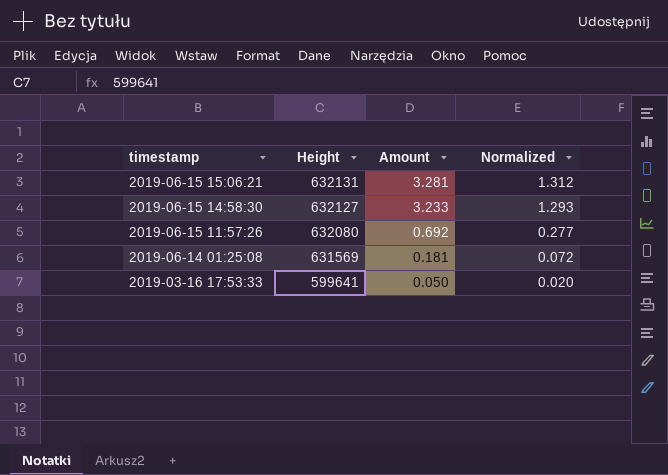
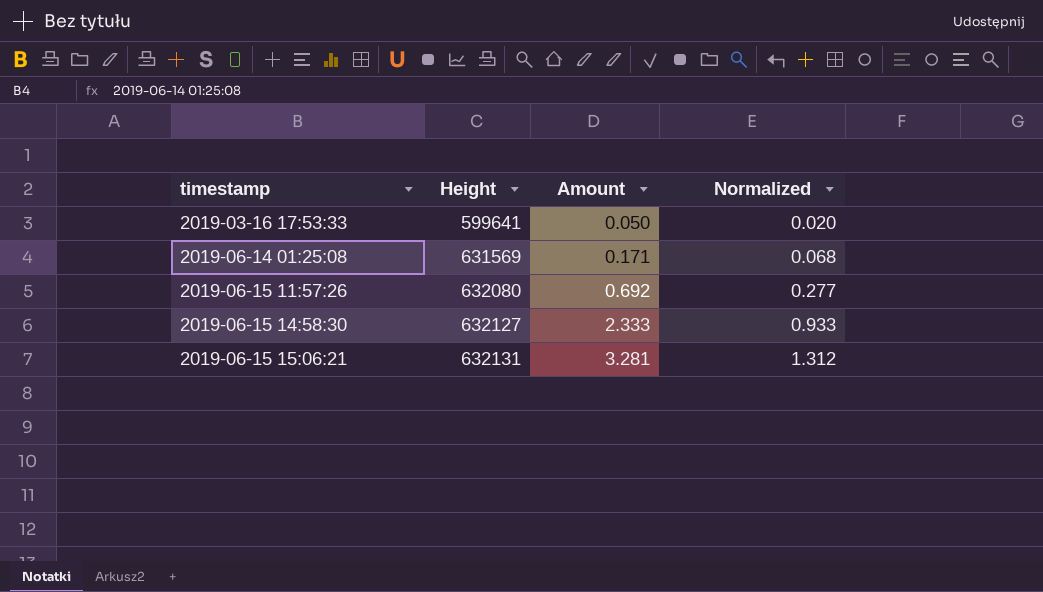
row order: timestamp descending -> timestamp ascending
2019-06-14 01:25:08 | Amount: 0.181 -> 0.171
2019-06-14 01:25:08 | Normalized: 0.072 -> 0.068
2019-06-15 14:58:30 | Amount: 3.233 -> 2.333
2019-06-15 14:58:30 | Normalized: 1.293 -> 0.933

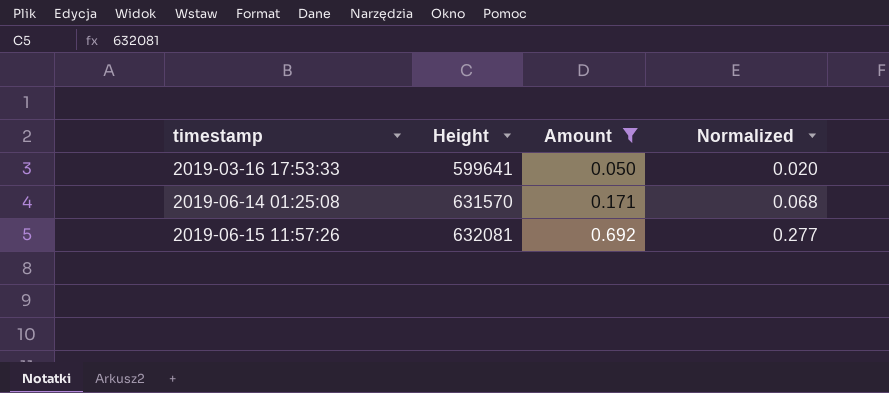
filter: none -> Amount <= 0.692
2019-06-14 01:25:08 | Height: 631569 -> 631570
2019-06-15 11:57:26 | Height: 632080 -> 632081

